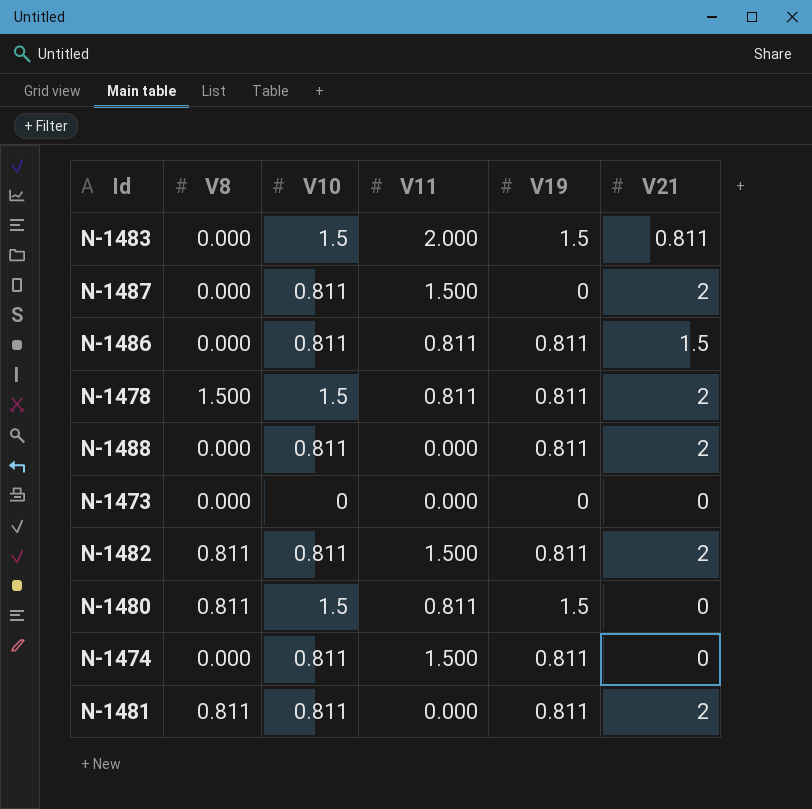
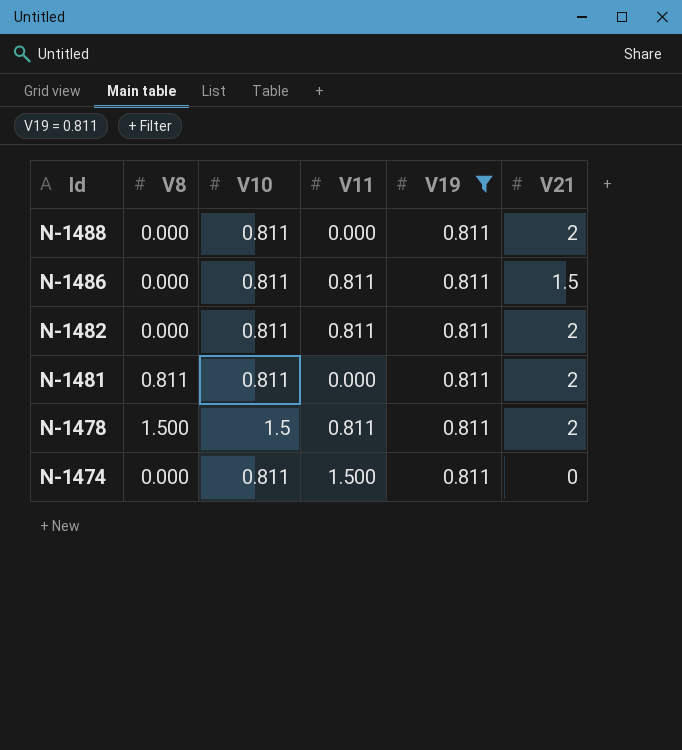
filter: none -> V19 = 0.811
row order: none -> Id descending
N-1482 | V8: 0.811 -> 0.000
N-1482 | V11: 1.500 -> 0.811

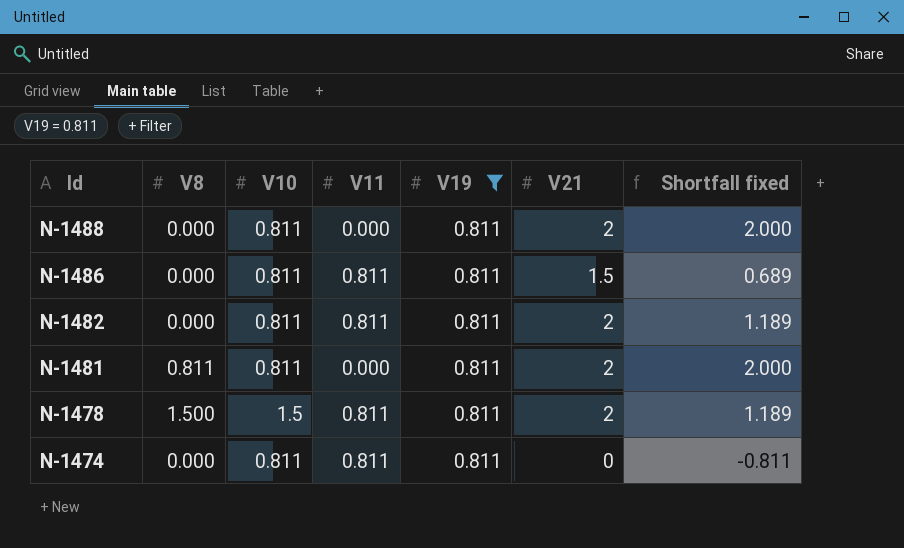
column Shortfall fixed | formula: none -> [V21] - [V11]
N-1474 | V11: 1.500 -> 0.811

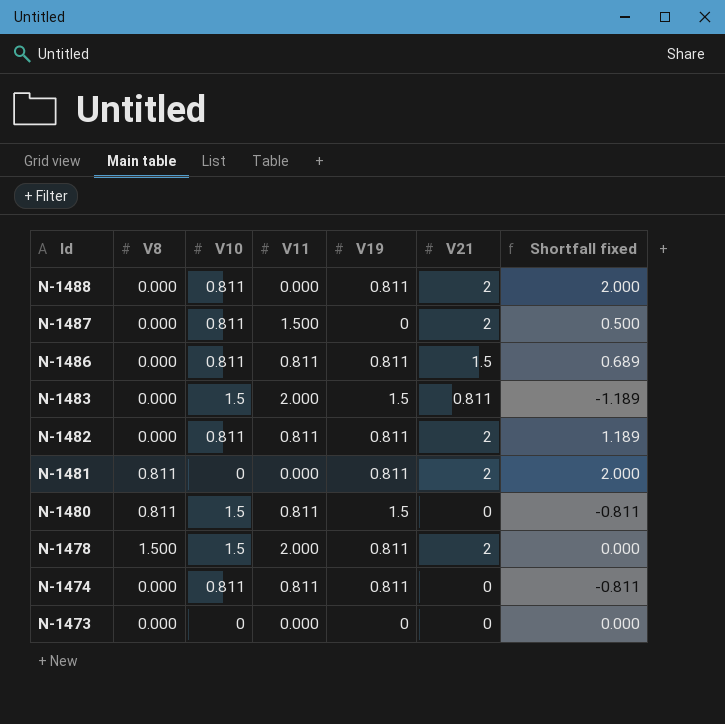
filter: V19 = 0.811 -> none
N-1481 | V10: 0.811 -> 0
N-1478 | V11: 0.811 -> 2.000
N-1478 | Shortfall fixed: 1.189 -> 0.000

